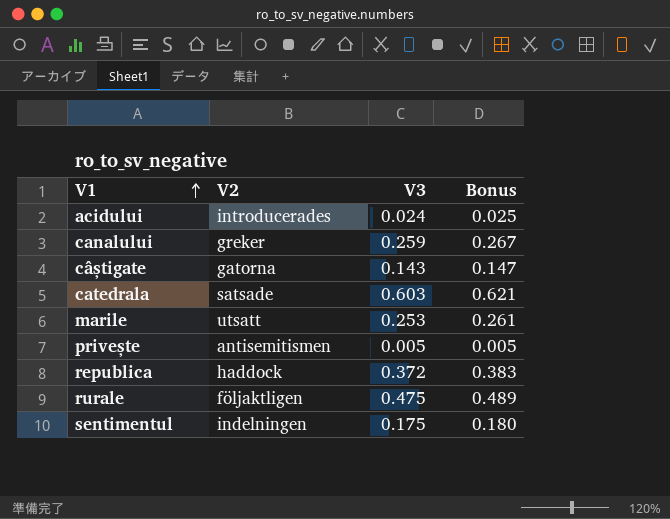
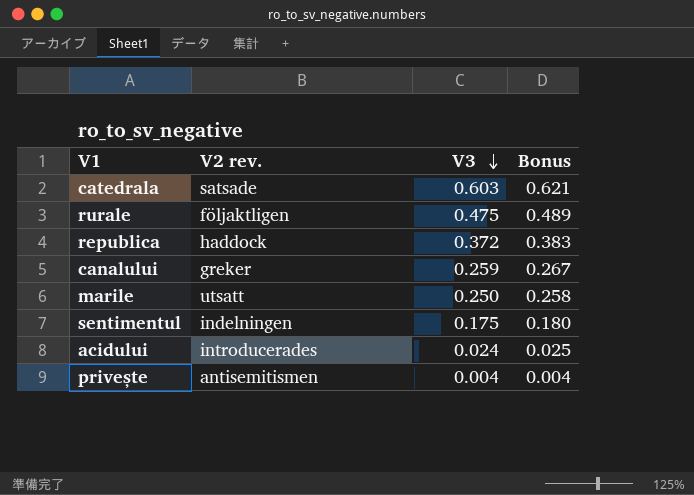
row order: V1 ascending -> V3 descending
column name: V2 -> V2 rev.
row câștigate: gatorna | 0.143 | 0.147 -> none
marile | V3: 0.253 -> 0.250
marile | Bonus: 0.261 -> 0.258
privește | V3: 0.005 -> 0.004
privește | Bonus: 0.005 -> 0.004

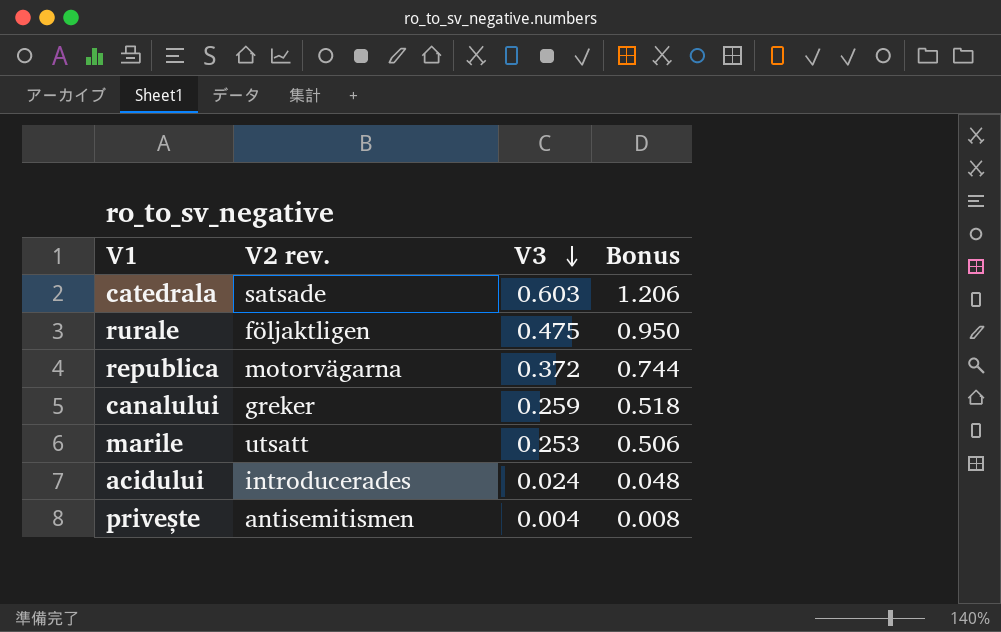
column Bonus | formula: [V3] * 1.03 -> [V3] * 2
row sentimentul: indelningen | 0.175 | 0.180 -> none
republica | V2 rev.: haddock -> motorvägarna
marile | V3: 0.250 -> 0.253

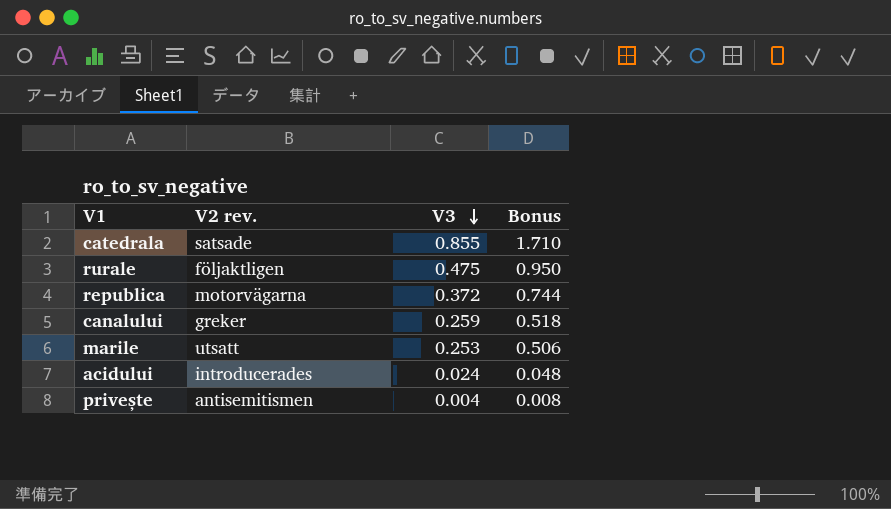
catedrala | V3: 0.603 -> 0.855
catedrala | Bonus: 1.206 -> 1.710

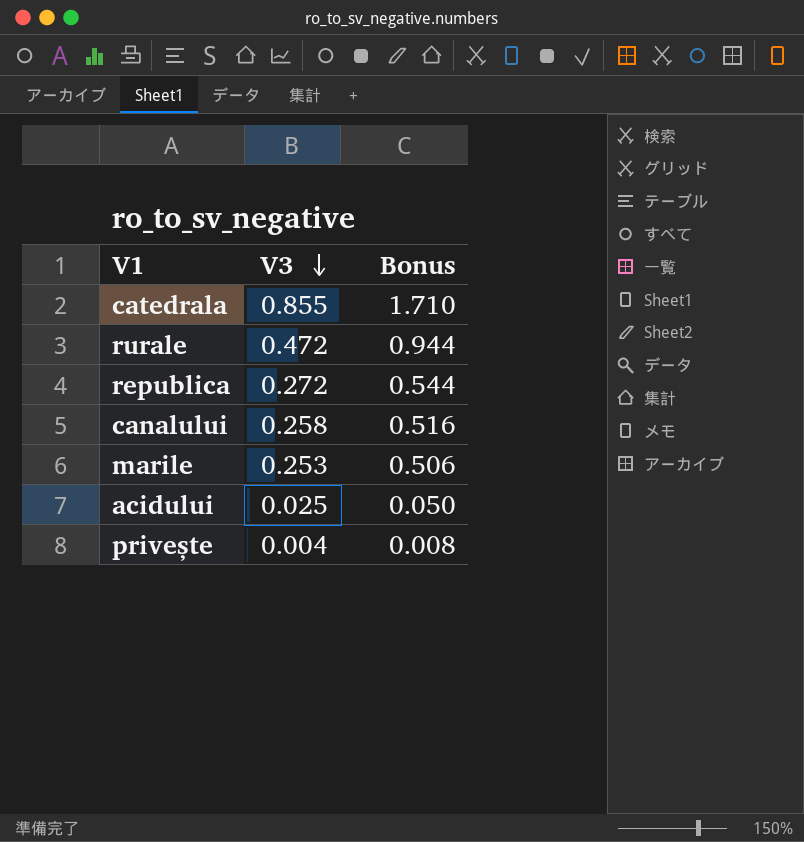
column V2 rev. | position: 2 -> none
rurale | V3: 0.475 -> 0.472
rurale | Bonus: 0.950 -> 0.944
republica | V3: 0.372 -> 0.272
republica | Bonus: 0.744 -> 0.544
canalului | V3: 0.259 -> 0.258
canalului | Bonus: 0.518 -> 0.516
acidului | V3: 0.024 -> 0.025
acidului | Bonus: 0.048 -> 0.050

